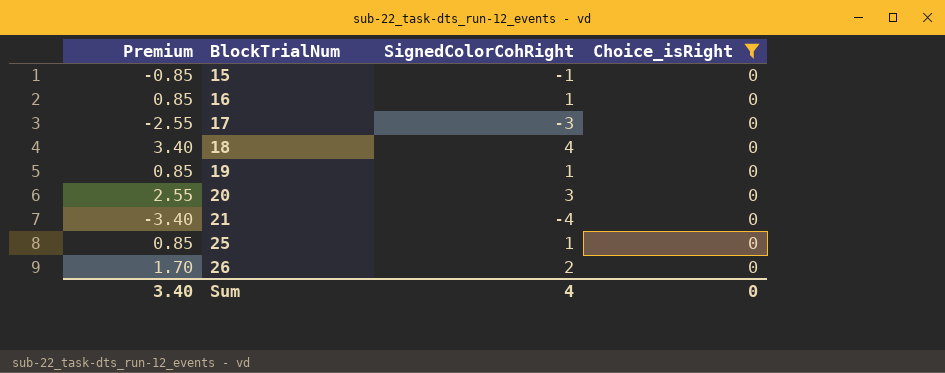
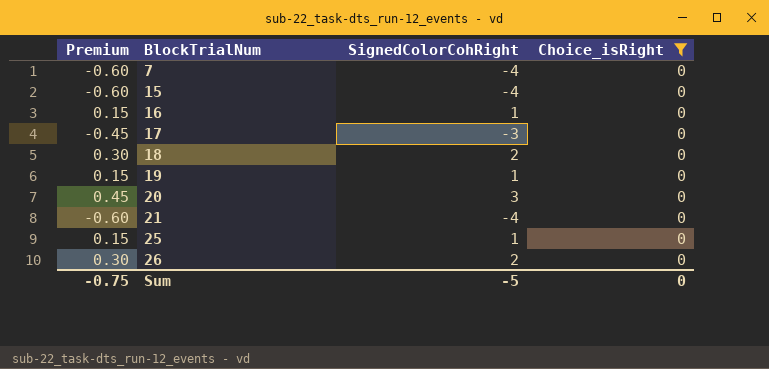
column Premium | formula: [SignedColorCohRight] * 0.85 -> [SignedColorCohRight] * 0.15
row 7: none -> -0.60 | -4 | 0
15 | SignedColorCohRight: -1 -> -4
18 | SignedColorCohRight: 4 -> 2
Sum | Premium: 3.40 -> -0.75
Sum | SignedColorCohRight: 4 -> -5

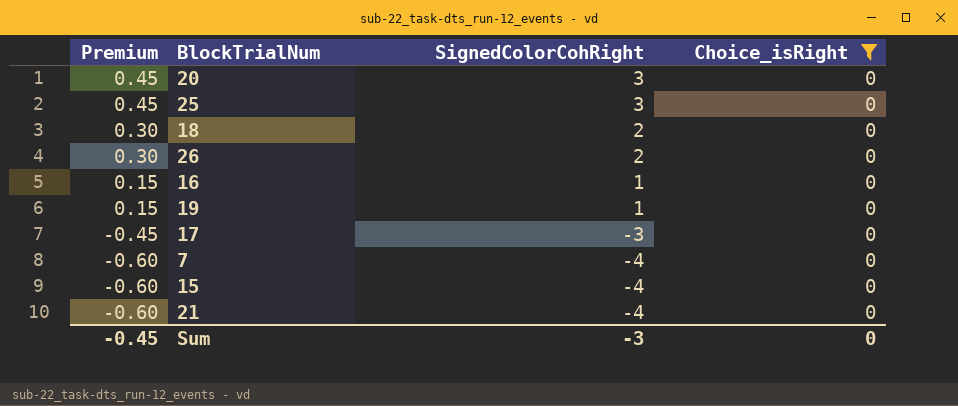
row order: BlockTrialNum ascending -> Premium descending
25 | Premium: 0.15 -> 0.45
25 | SignedColorCohRight: 1 -> 3
Sum | Premium: -0.75 -> -0.45
Sum | SignedColorCohRight: -5 -> -3

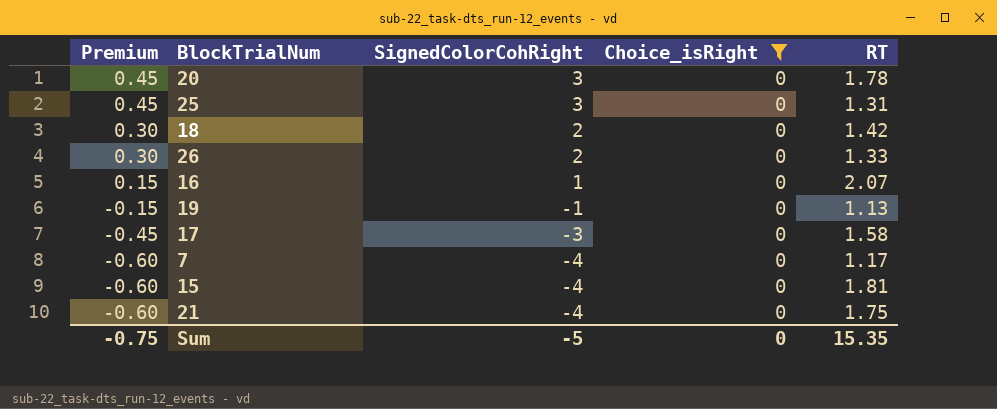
column RT | position: none -> 5
19 | Premium: 0.15 -> -0.15
19 | SignedColorCohRight: 1 -> -1
Sum | Premium: -0.45 -> -0.75
Sum | SignedColorCohRight: -3 -> -5

